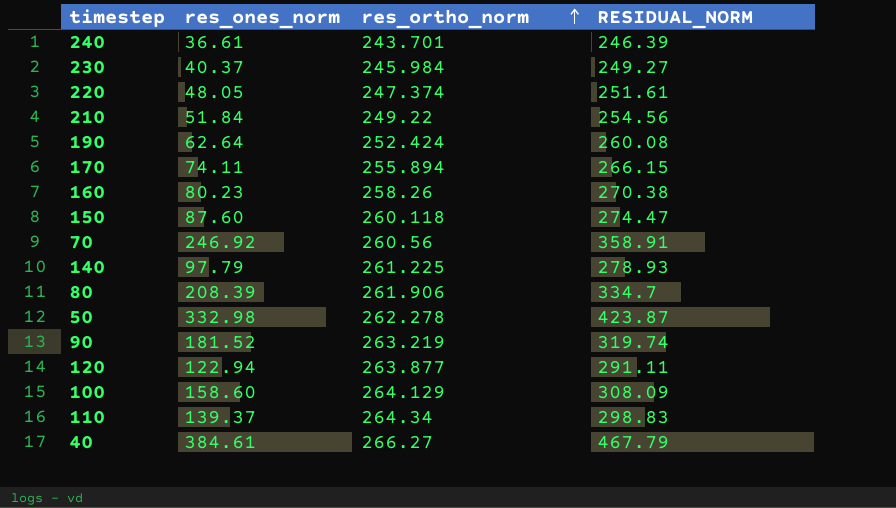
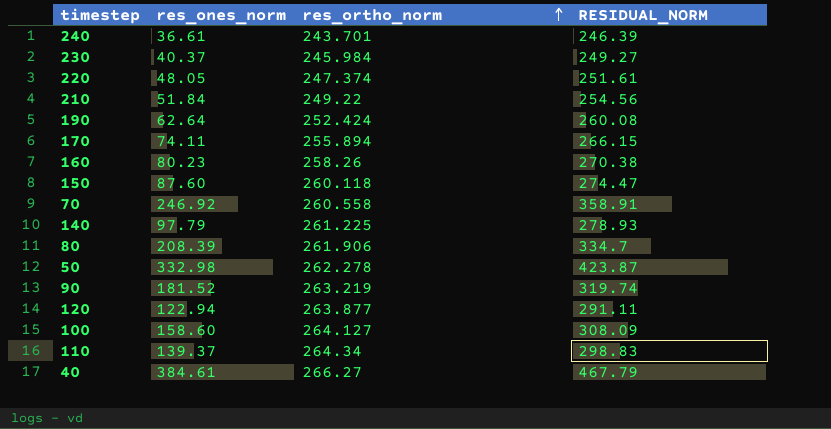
70 | res_ortho_norm: 260.56 -> 260.558
100 | res_ortho_norm: 264.129 -> 264.127

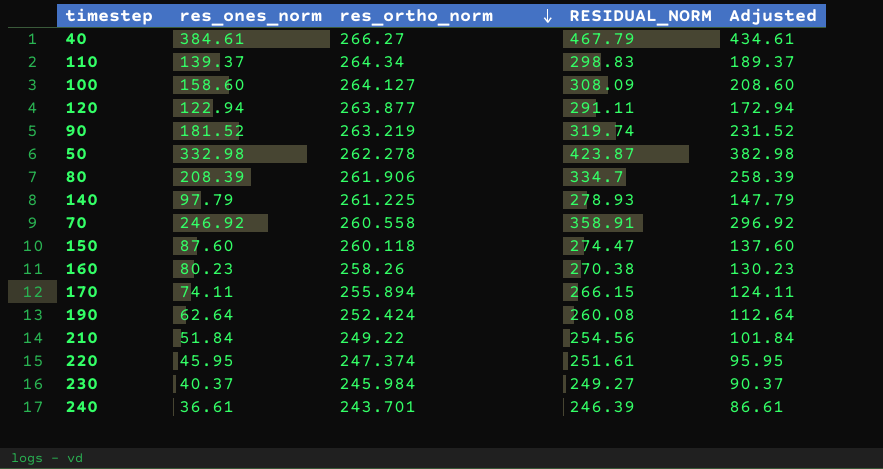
row order: res_ortho_norm ascending -> res_ortho_norm descending
column Adjusted | formula: none -> [res_ones_norm] + 50
220 | res_ones_norm: 48.05 -> 45.95

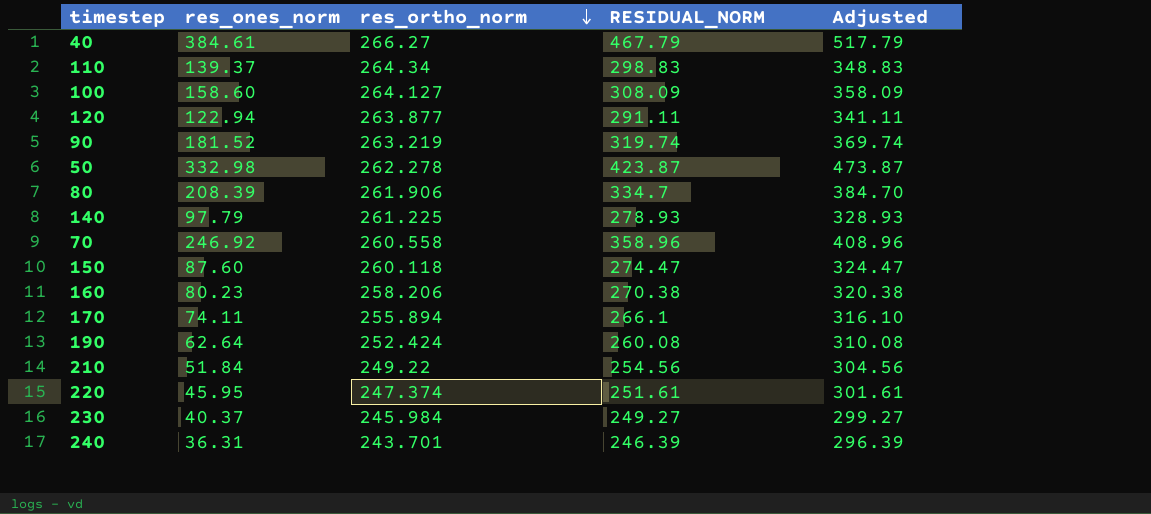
column Adjusted | formula: [res_ones_norm] + 50 -> [RESIDUAL_NORM] + 50
70 | RESIDUAL_NORM: 358.91 -> 358.96
160 | res_ortho_norm: 258.26 -> 258.206
170 | RESIDUAL_NORM: 266.15 -> 266.1
240 | res_ones_norm: 36.61 -> 36.31

